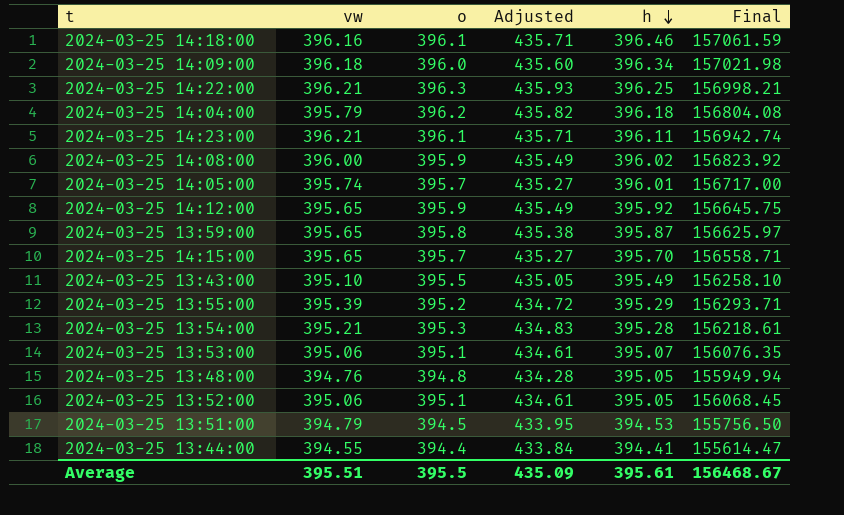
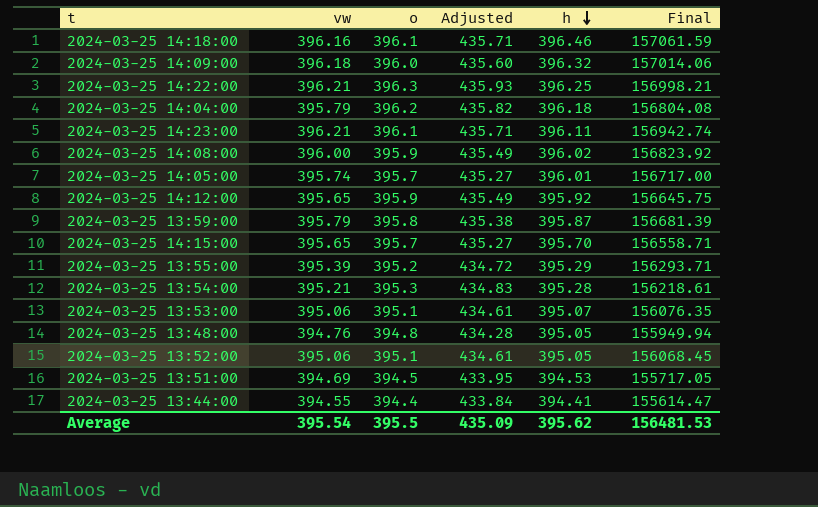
row 2024-03-25 13:43:00: 395.10 | 395.5 | 435.05 | 395.49 | 156258.10 -> none
2024-03-25 14:09:00 | h: 396.34 -> 396.32
2024-03-25 14:09:00 | Final: 157021.98 -> 157014.06
2024-03-25 13:59:00 | vw: 395.65 -> 395.79
2024-03-25 13:59:00 | Final: 156625.97 -> 156681.39
2024-03-25 13:51:00 | vw: 394.79 -> 394.69
2024-03-25 13:51:00 | Final: 155756.50 -> 155717.05
Average | vw: 395.51 -> 395.54
Average | h: 395.61 -> 395.62
Average | Final: 156468.67 -> 156481.53

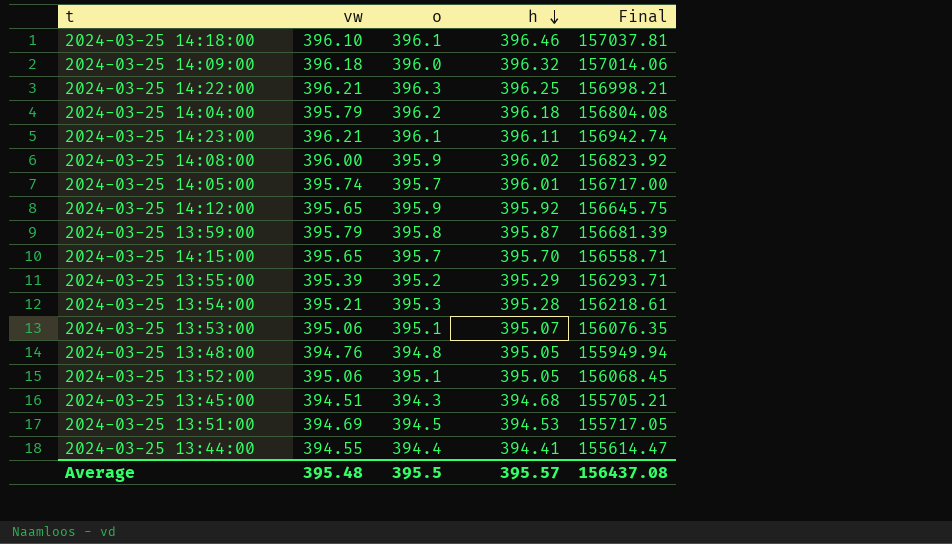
column Adjusted | formula: [o] * 1.1 -> none
2024-03-25 14:18:00 | vw: 396.16 -> 396.10
2024-03-25 14:18:00 | Final: 157061.59 -> 157037.81
row 2024-03-25 13:45:00: none -> 394.51 | 394.3 | 394.68 | 155705.21
Average | vw: 395.54 -> 395.48
Average | h: 395.62 -> 395.57
Average | Final: 156481.53 -> 156437.08

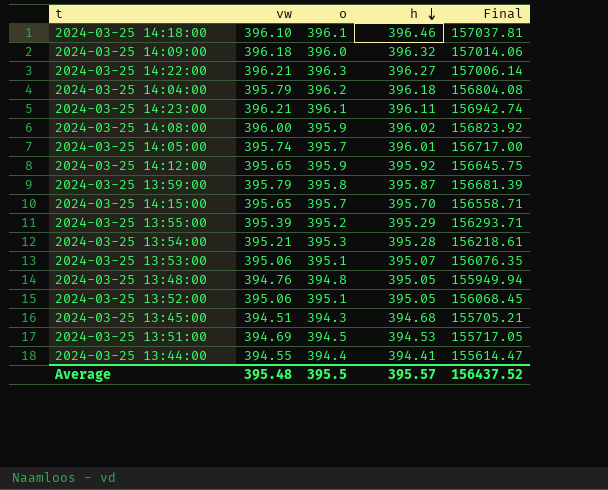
2024-03-25 14:22:00 | h: 396.25 -> 396.27
2024-03-25 14:22:00 | Final: 156998.21 -> 157006.14
Average | Final: 156437.08 -> 156437.52

